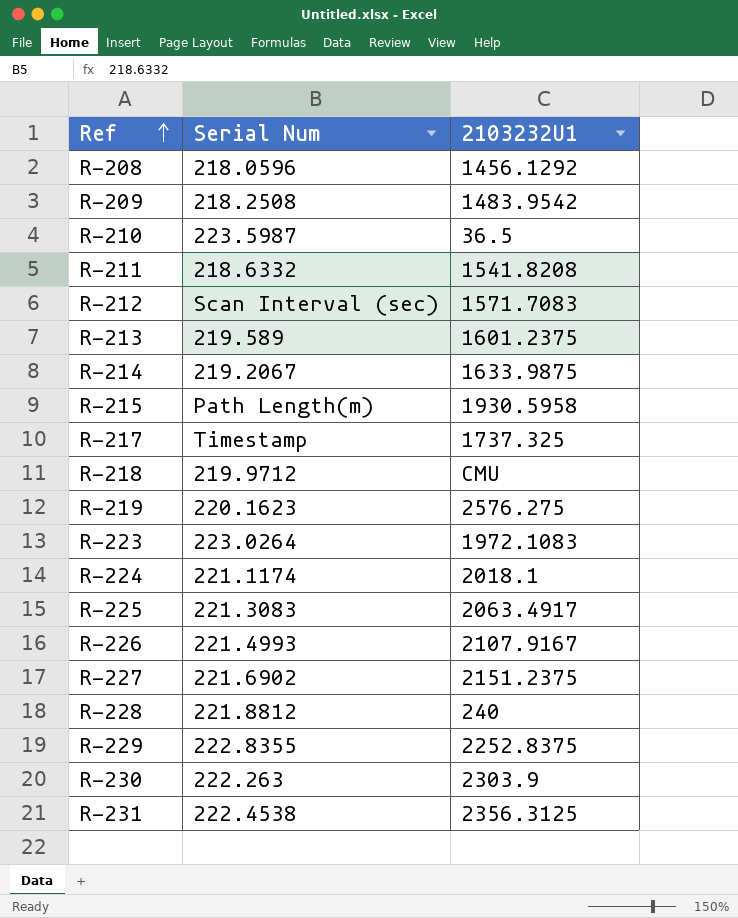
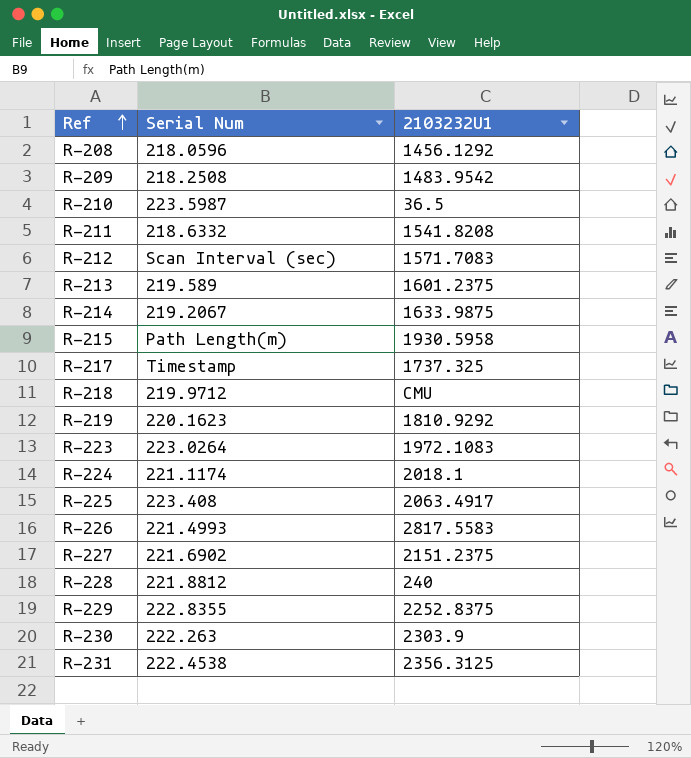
R-219 | 2103232U1: 2576.275 -> 1810.9292
R-225 | Serial Num: 221.3083 -> 223.408
R-226 | 2103232U1: 2107.9167 -> 2817.5583

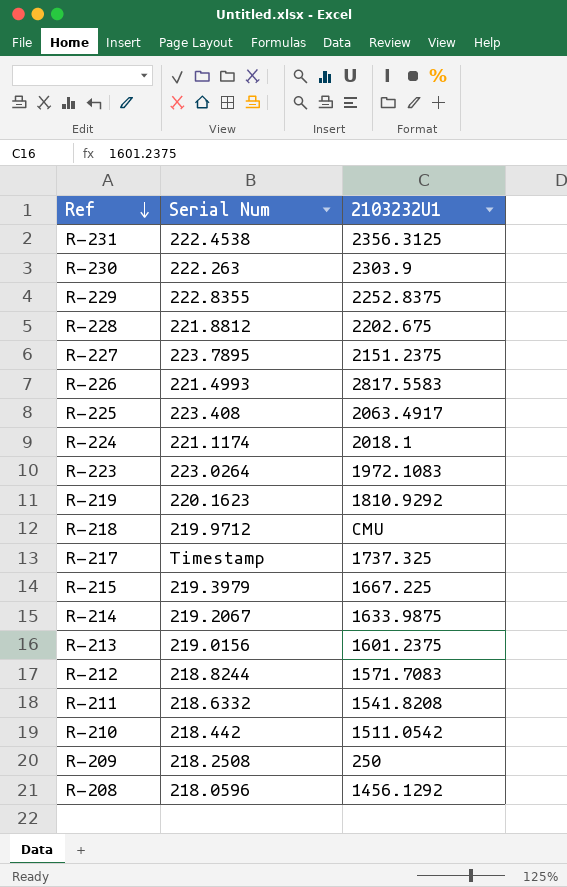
row order: Ref ascending -> Ref descending
R-228 | 2103232U1: 240 -> 2202.675
R-227 | Serial Num: 221.6902 -> 223.7895
R-215 | Serial Num: Path Length(m) -> 219.3979
R-215 | 2103232U1: 1930.5958 -> 1667.225
R-213 | Serial Num: 219.589 -> 219.0156
R-212 | Serial Num: Scan Interval (sec) -> 218.8244
R-210 | Serial Num: 223.5987 -> 218.442
R-210 | 2103232U1: 36.5 -> 1511.0542
R-209 | 2103232U1: 1483.9542 -> 250

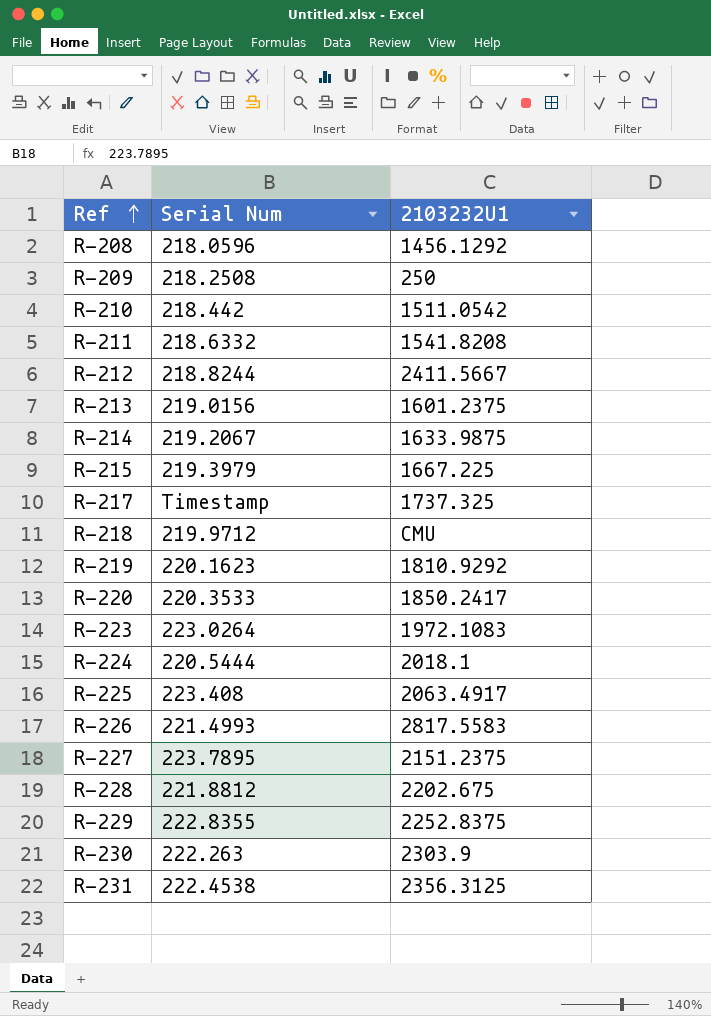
row order: Ref descending -> Ref ascending
R-212 | 2103232U1: 1571.7083 -> 2411.5667
row R-220: none -> 220.3533 | 1850.2417
R-224 | Serial Num: 221.1174 -> 220.5444

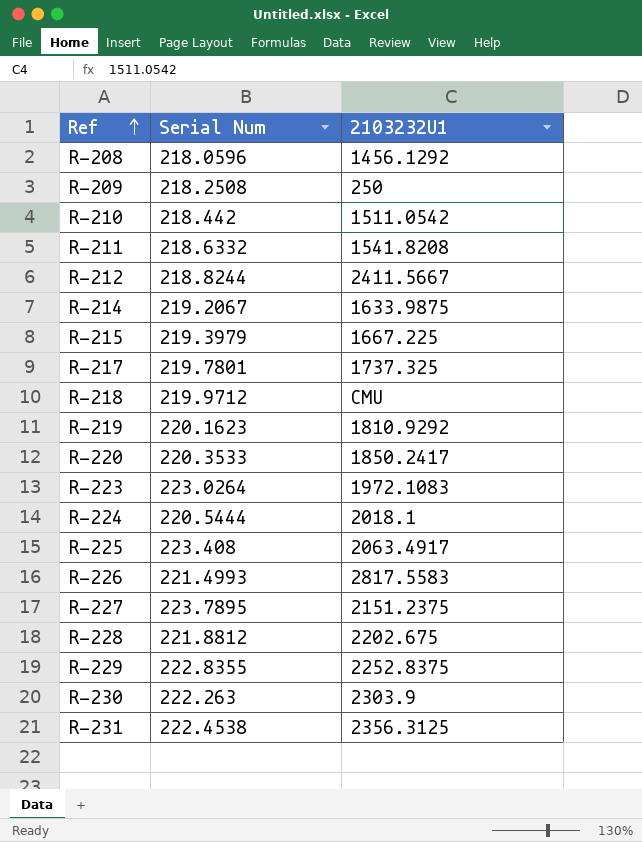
row R-213: 219.0156 | 1601.2375 -> none
R-217 | Serial Num: Timestamp -> 219.7801

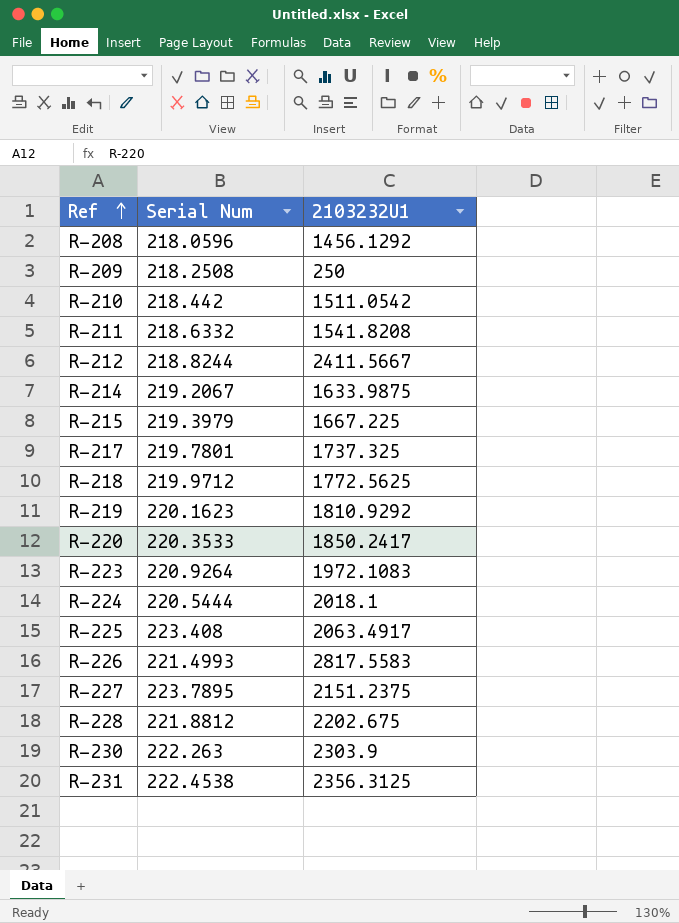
row R-229: 222.8355 | 2252.8375 -> none
R-218 | 2103232U1: CMU -> 1772.5625
R-223 | Serial Num: 223.0264 -> 220.9264

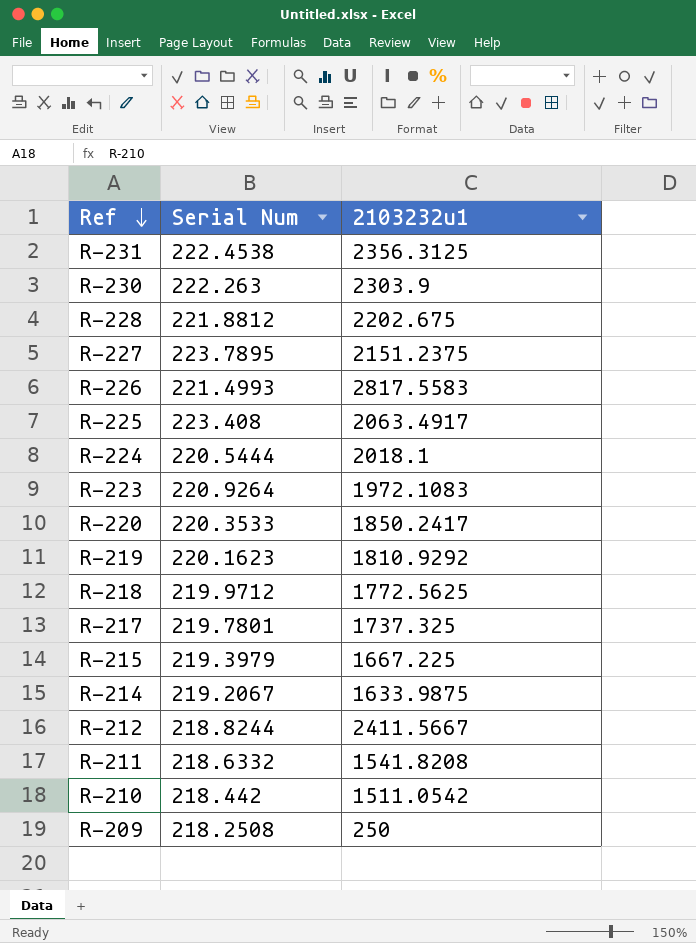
row order: Ref ascending -> Ref descending
column name: 2103232U1 -> 2103232u1
row R-208: 218.0596 | 1456.1292 -> none

